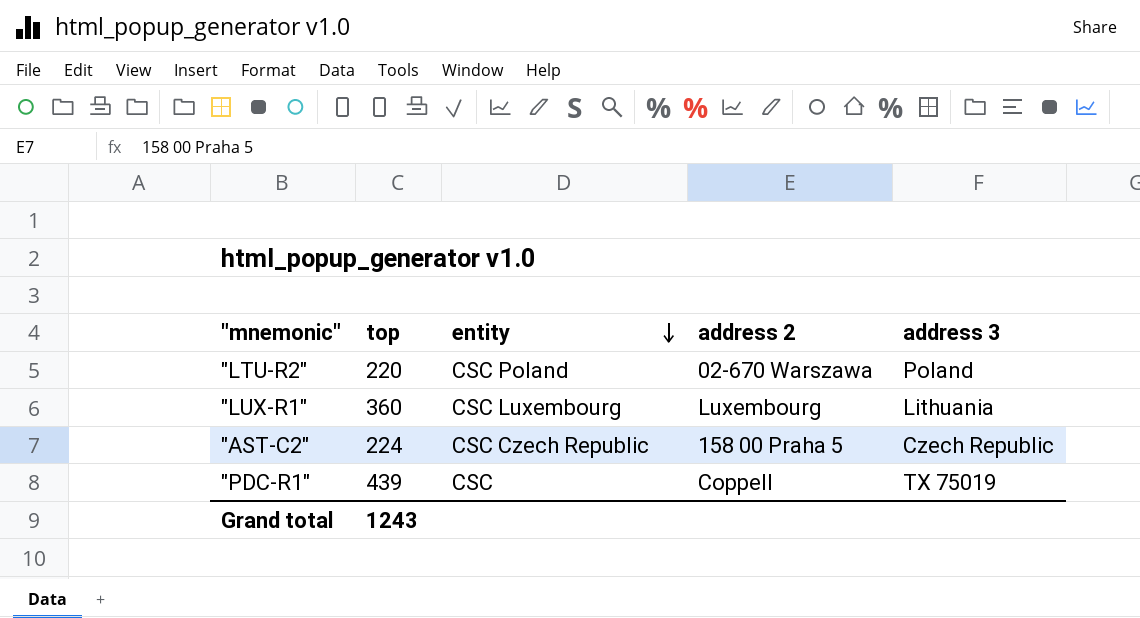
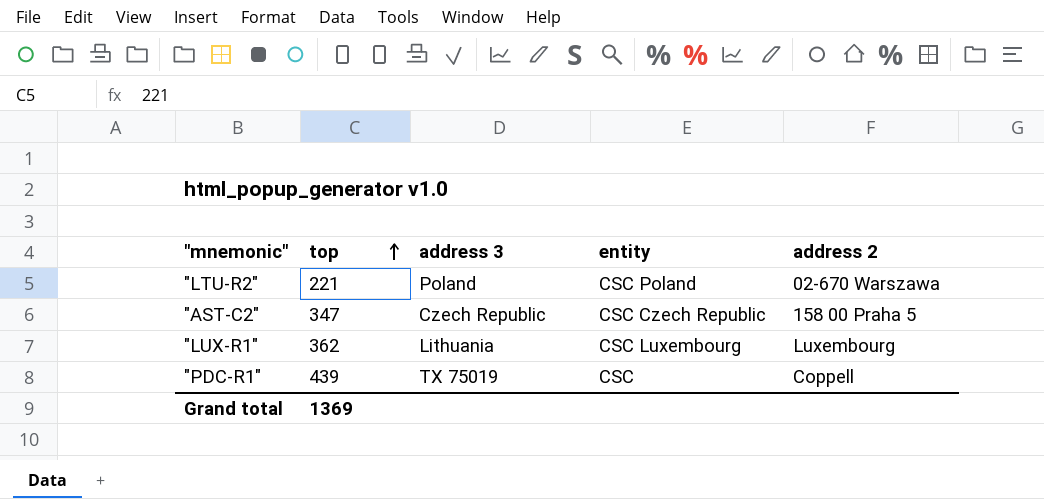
row order: entity descending -> top ascending
column address 3 | position: 5 -> 3
"LTU-R2" | top: 220 -> 221
"AST-C2" | top: 224 -> 347
"LUX-R1" | top: 360 -> 362
Grand total | top: 1243 -> 1369

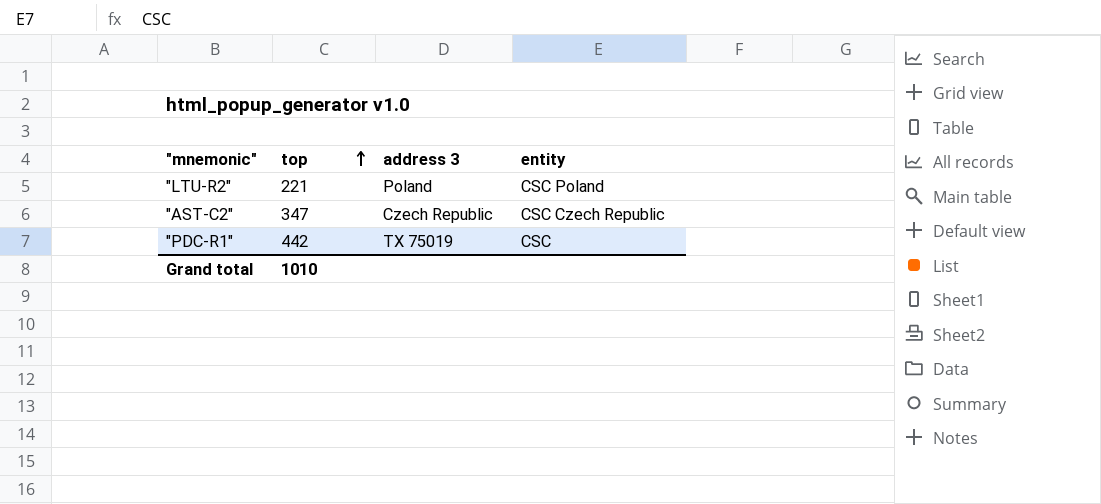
column address 2 | position: 5 -> none
row "LUX-R1": 362 | Lithuania | CSC Luxembourg | Luxembourg -> none
"PDC-R1" | top: 439 -> 442
Grand total | top: 1369 -> 1010

